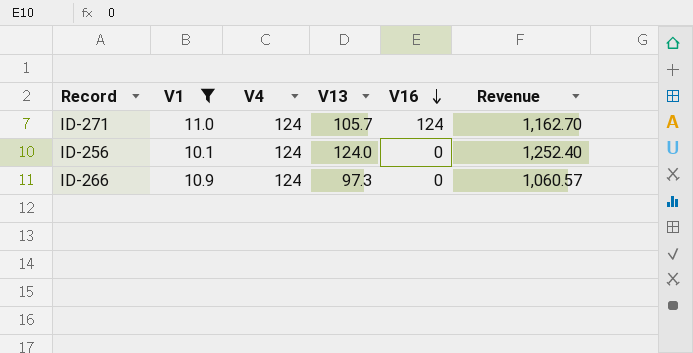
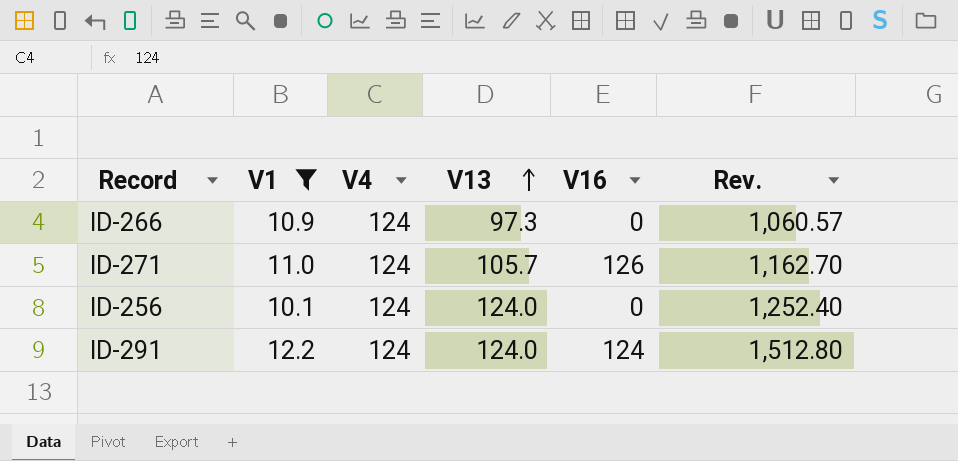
row order: V16 descending -> V13 ascending
column name: Revenue -> Rev.
ID-271 | V16: 124 -> 126
row ID-291: none -> 12.2 | 124 | 124.0 | 124 | 1,512.80

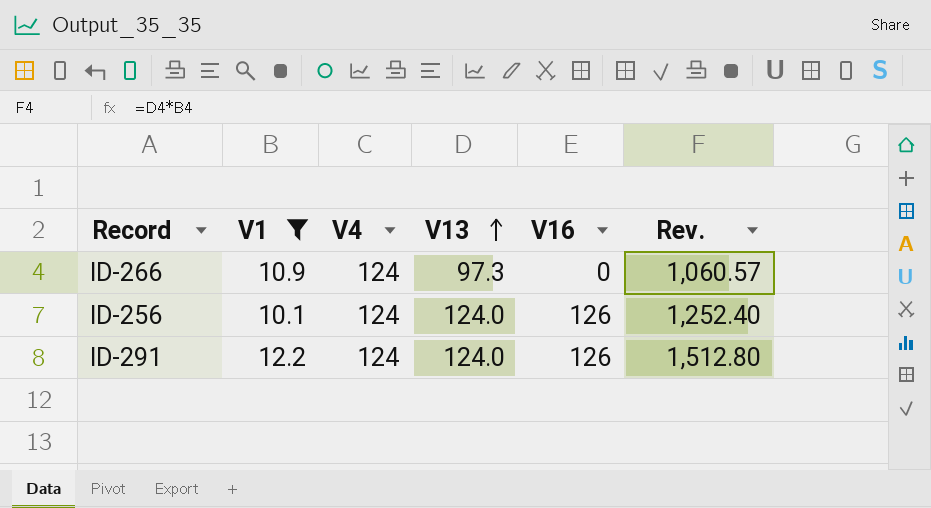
row ID-271: 11.0 | 124 | 105.7 | 126 | 1,162.70 -> none
ID-256 | V16: 0 -> 126
ID-291 | V16: 124 -> 126

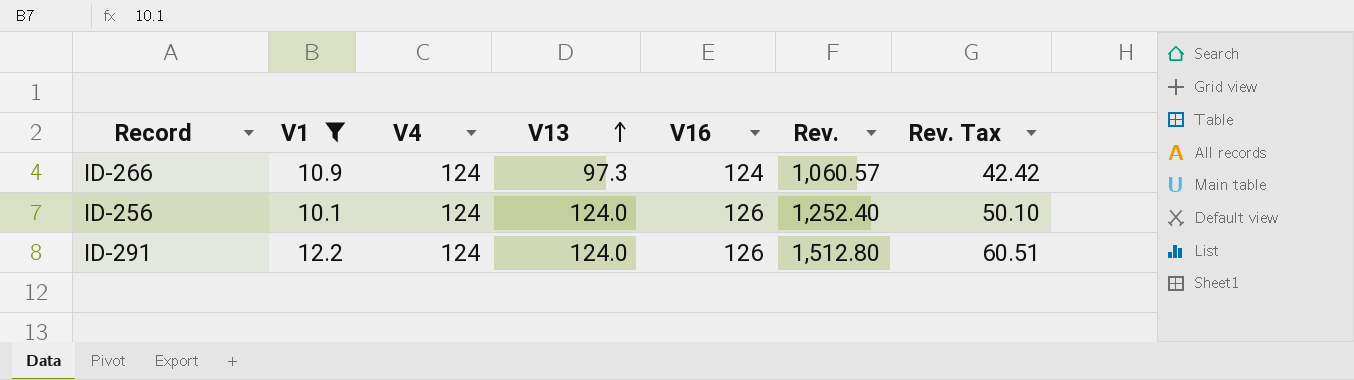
column Rev. Tax | formula: none -> [Rev.] * 0.04
ID-266 | V16: 0 -> 124

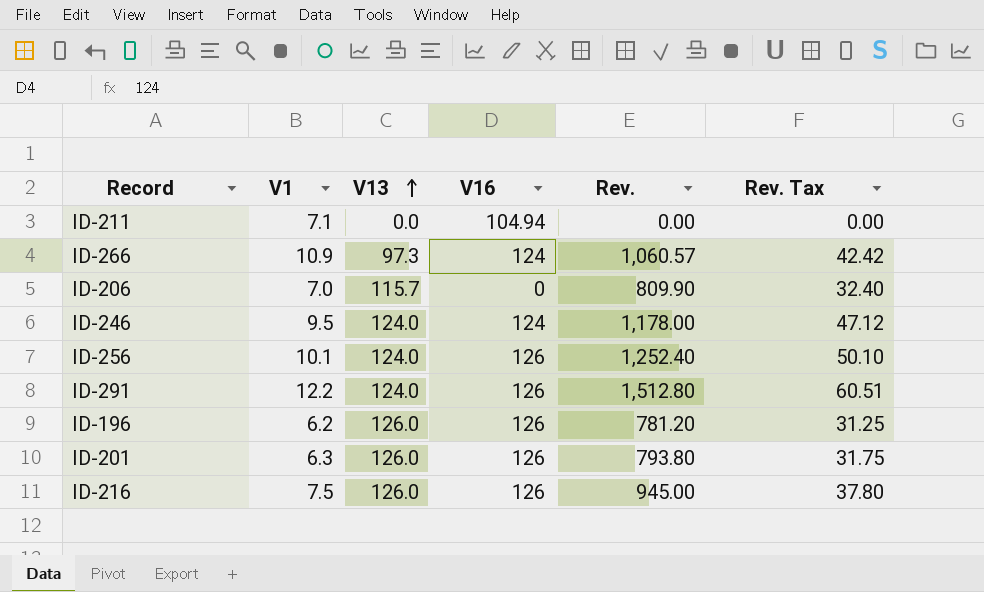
filter: V1 >= 10.1 -> none
column V4 | position: 3 -> none

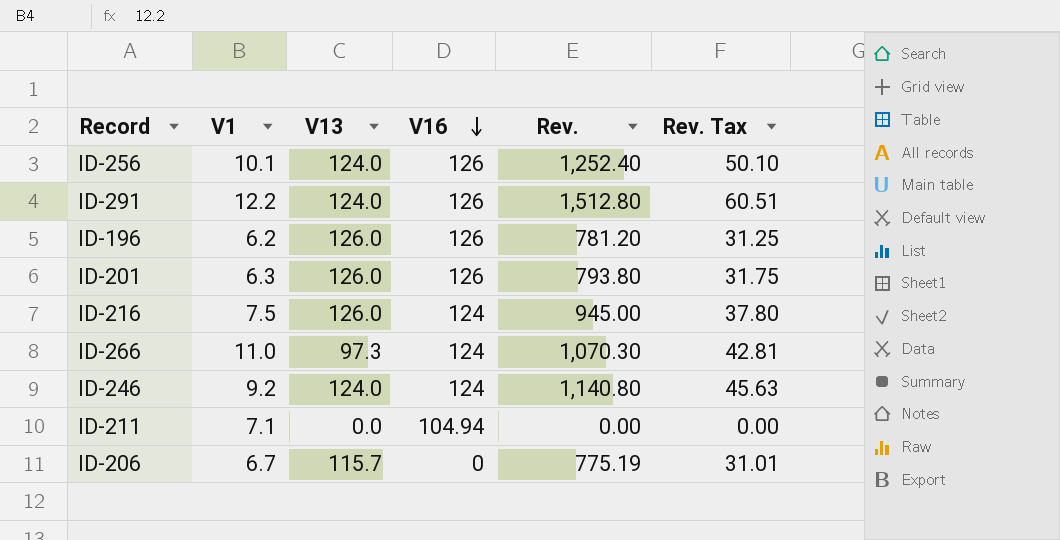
row order: V13 ascending -> V16 descending
ID-216 | V16: 126 -> 124
ID-266 | V1: 10.9 -> 11.0
ID-266 | Rev.: 1,060.57 -> 1,070.30
ID-266 | Rev. Tax: 42.42 -> 42.81
ID-246 | V1: 9.5 -> 9.2
ID-246 | Rev.: 1,178.00 -> 1,140.80
ID-246 | Rev. Tax: 47.12 -> 45.63
ID-206 | V1: 7.0 -> 6.7
ID-206 | Rev.: 809.90 -> 775.19
ID-206 | Rev. Tax: 32.40 -> 31.01

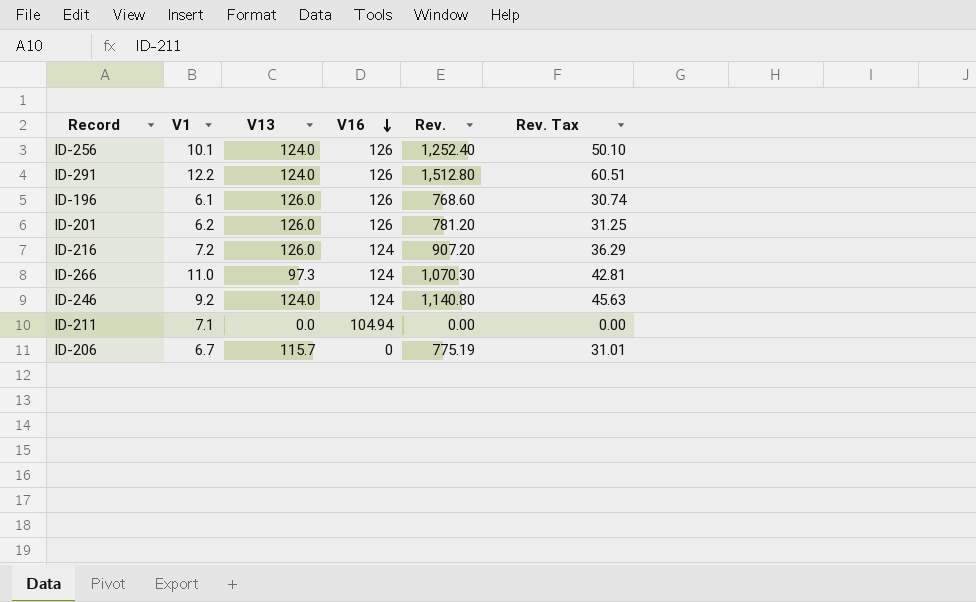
ID-196 | V1: 6.2 -> 6.1
ID-196 | Rev.: 781.20 -> 768.60
ID-196 | Rev. Tax: 31.25 -> 30.74
ID-201 | V1: 6.3 -> 6.2
ID-201 | Rev.: 793.80 -> 781.20
ID-201 | Rev. Tax: 31.75 -> 31.25
ID-216 | V1: 7.5 -> 7.2
ID-216 | Rev.: 945.00 -> 907.20
ID-216 | Rev. Tax: 37.80 -> 36.29

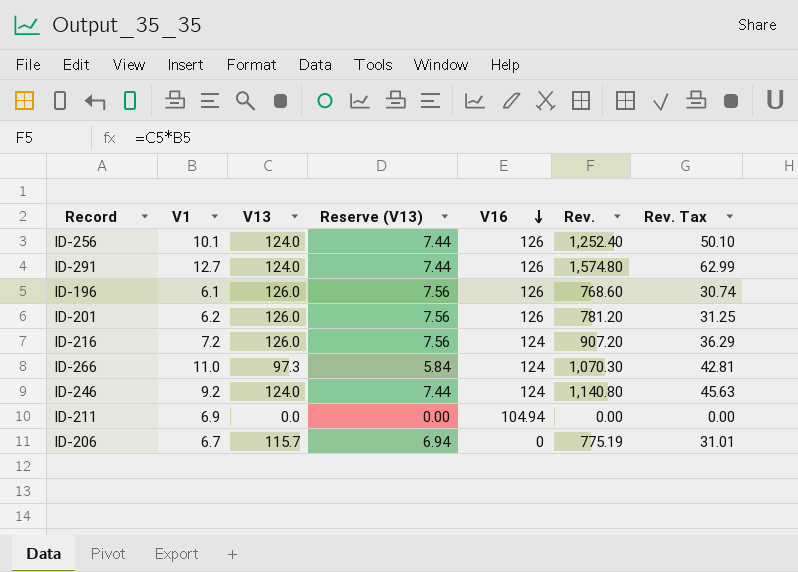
column Reserve (V13) | formula: none -> [V13] * 0.06
ID-291 | V1: 12.2 -> 12.7
ID-291 | Rev.: 1,512.80 -> 1,574.80
ID-291 | Rev. Tax: 60.51 -> 62.99
ID-211 | V1: 7.1 -> 6.9

